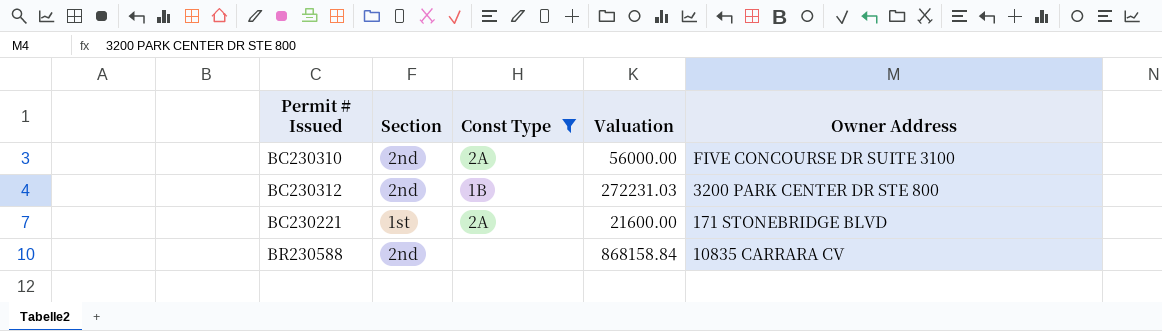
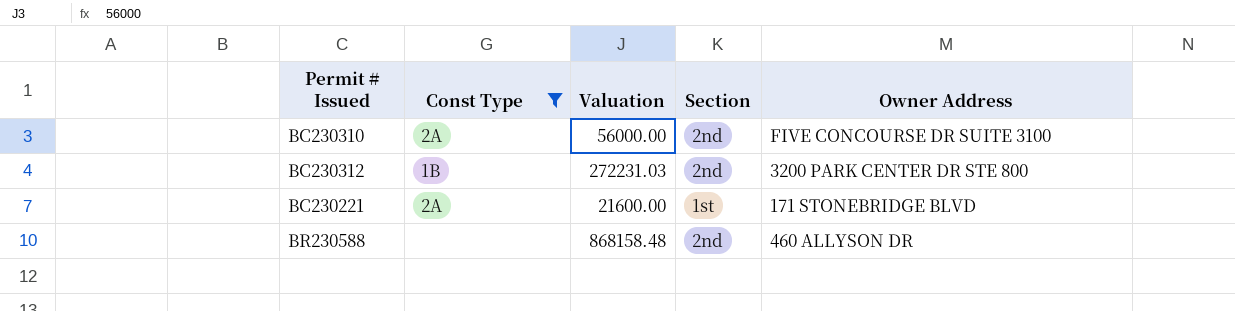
column Section | position: 2 -> 4
BR230588 | Valuation: 868158.84 -> 868158.48
BR230588 | Owner Address: 10835 CARRARA CV -> 460 ALLYSON DR

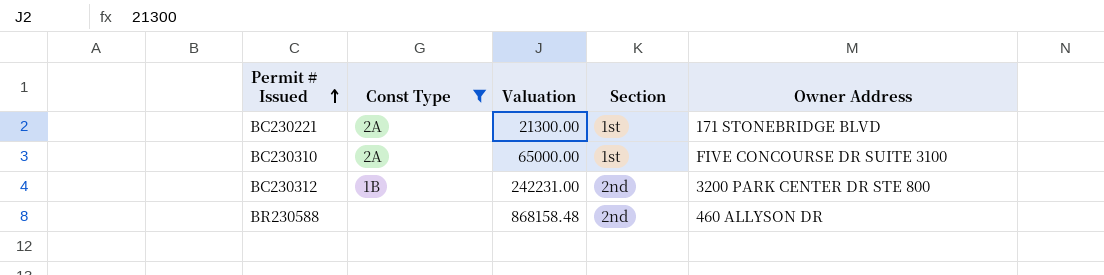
row order: none -> Permit # Issued ascending
BC230221 | Valuation: 21600.00 -> 21300.00
BC230310 | Valuation: 56000.00 -> 65000.00
BC230310 | Section: 2nd -> 1st
BC230312 | Valuation: 272231.03 -> 242231.00

